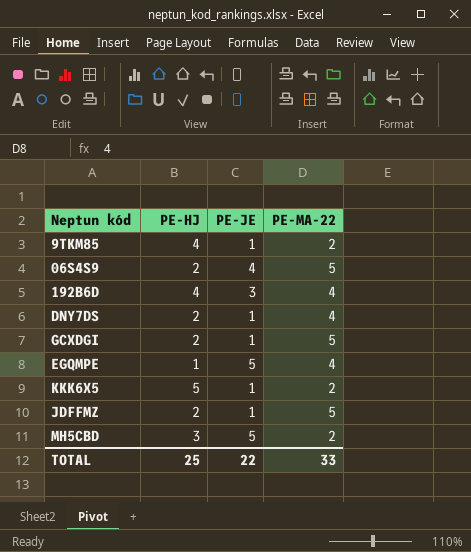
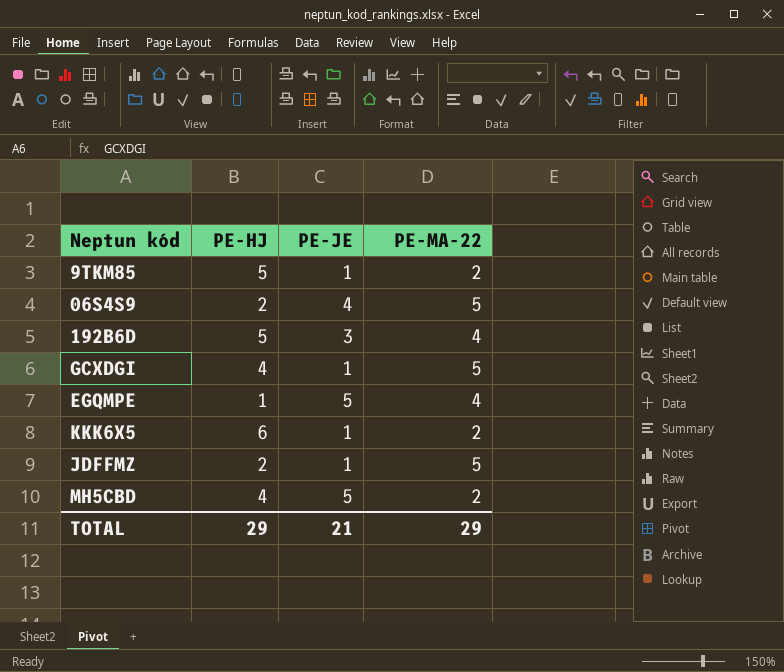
row DNY7DS: 2 | 1 | 4 -> none
9TKM85 | PE-HJ: 4 -> 5
192B6D | PE-HJ: 4 -> 5
GCXDGI | PE-HJ: 2 -> 4
KKK6X5 | PE-HJ: 5 -> 6
MH5CBD | PE-HJ: 3 -> 4
TOTAL | PE-HJ: 25 -> 29
TOTAL | PE-JE: 22 -> 21
TOTAL | PE-MA-22: 33 -> 29

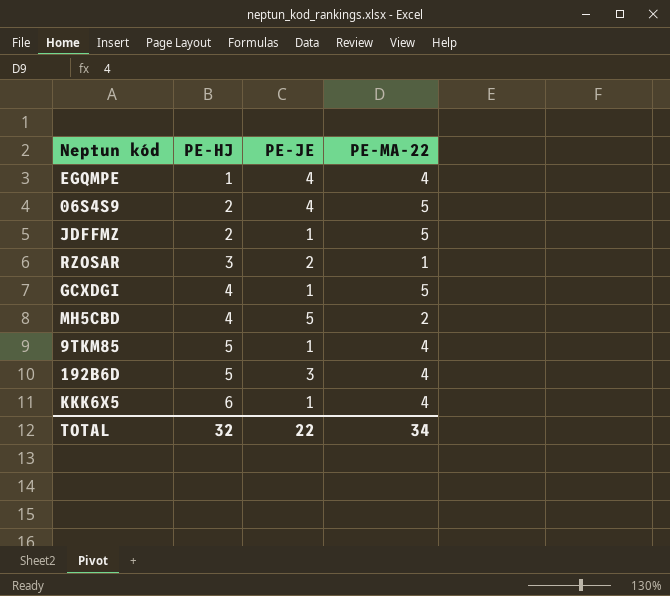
row order: none -> PE-HJ ascending
EGQMPE | PE-JE: 5 -> 4
row RZOSAR: none -> 3 | 2 | 1
9TKM85 | PE-MA-22: 2 -> 4
KKK6X5 | PE-MA-22: 2 -> 4
TOTAL | PE-HJ: 29 -> 32
TOTAL | PE-JE: 21 -> 22
TOTAL | PE-MA-22: 29 -> 34

